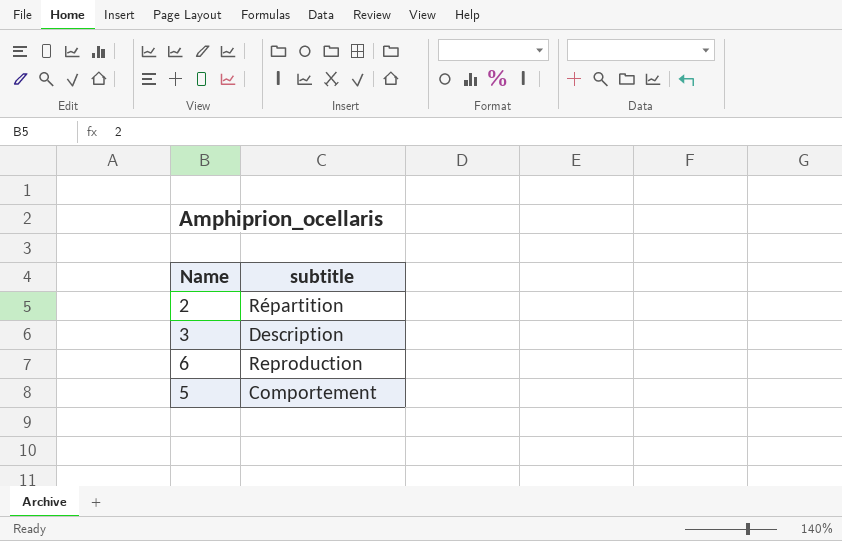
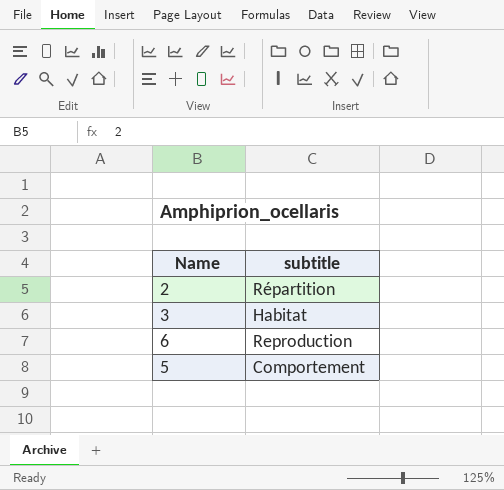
3 | subtitle: Description -> Habitat

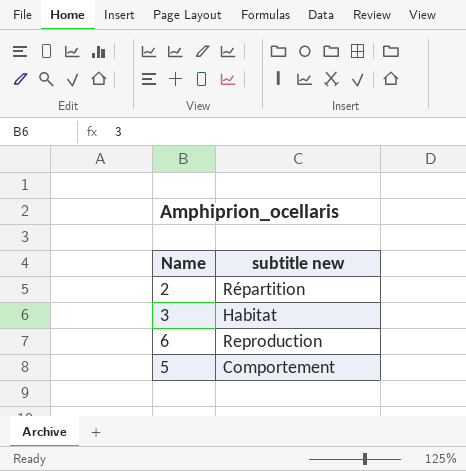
column name: subtitle -> subtitle new

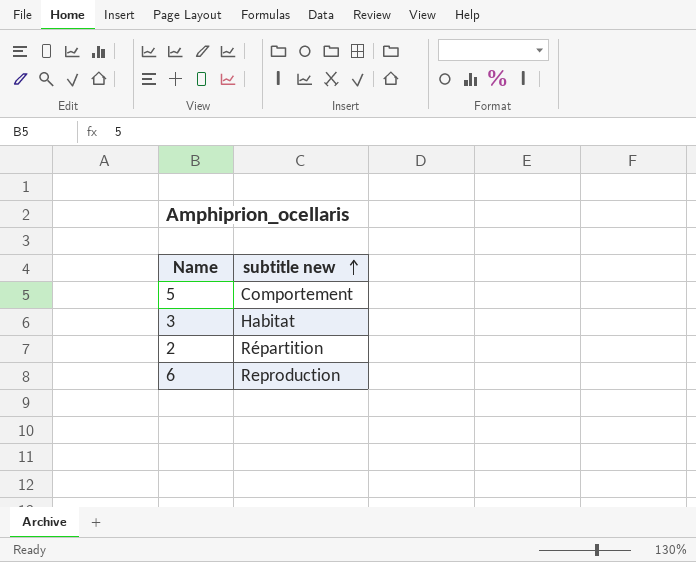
row order: none -> subtitle new ascending

